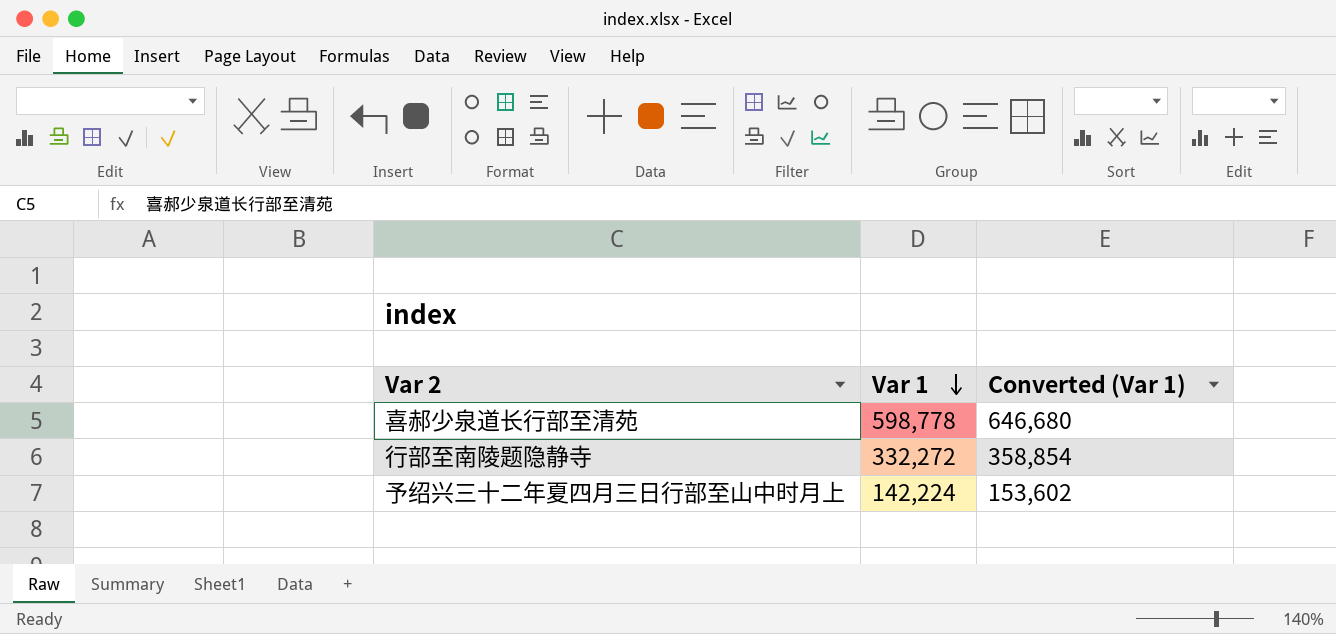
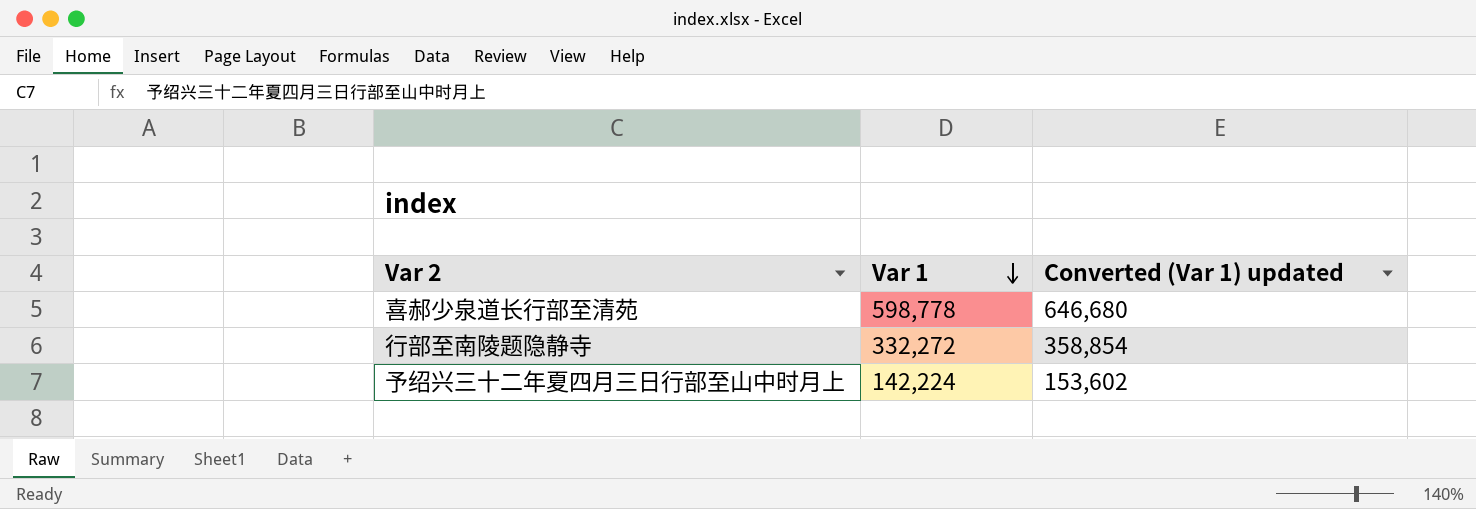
column name: Converted (Var 1) -> Converted (Var 1) updated

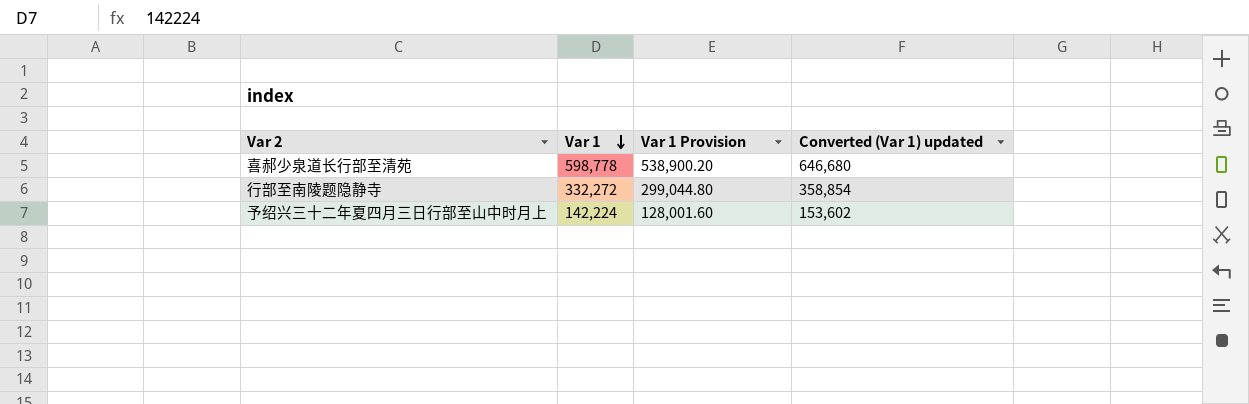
column Var 1 Provision | formula: none -> [Var 1] * 0.9

